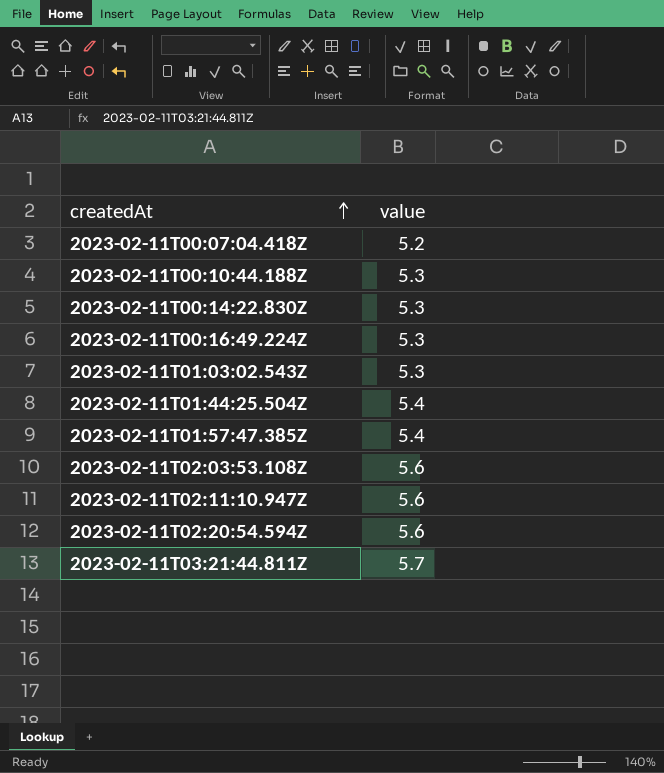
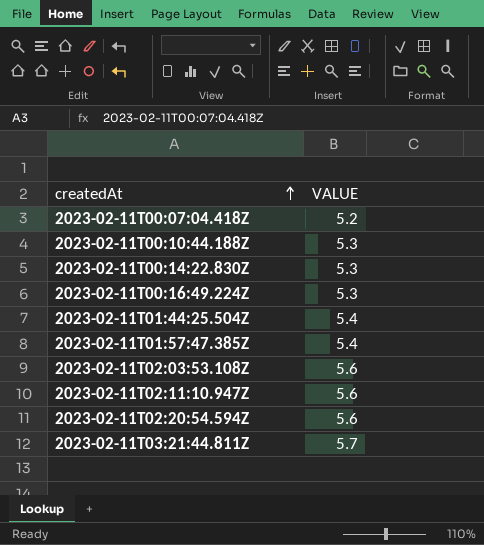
column name: value -> VALUE
row 2023-02-11T01:03:02.543Z: 5.3 -> none

